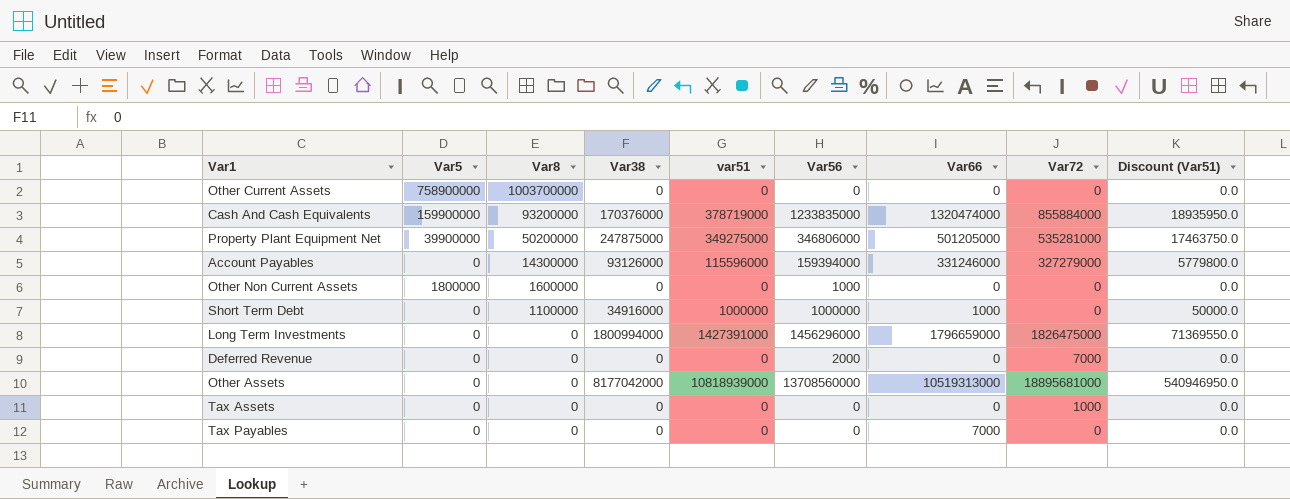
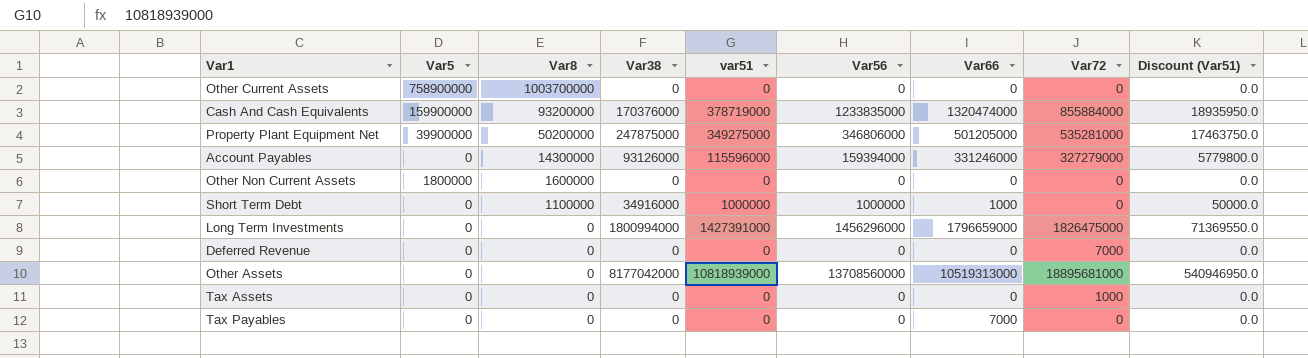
Other Non Current Assets | Var56: 1000 -> 0
Deferred Revenue | Var56: 2000 -> 0

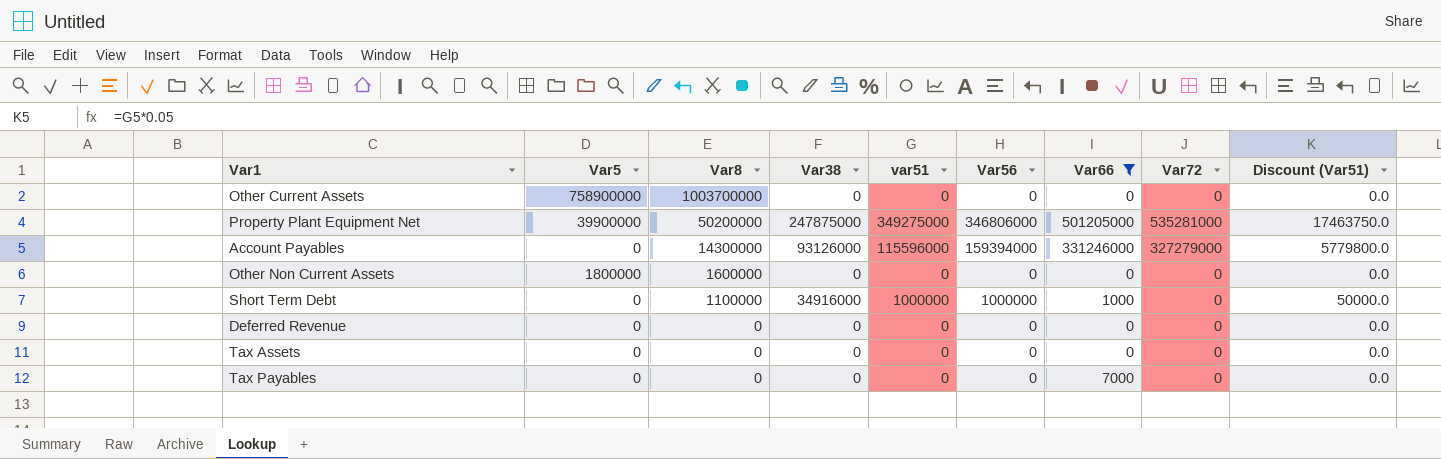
filter: none -> Var66 <= 501205000
Deferred Revenue | Var72: 7000 -> 0
Tax Assets | Var72: 1000 -> 0

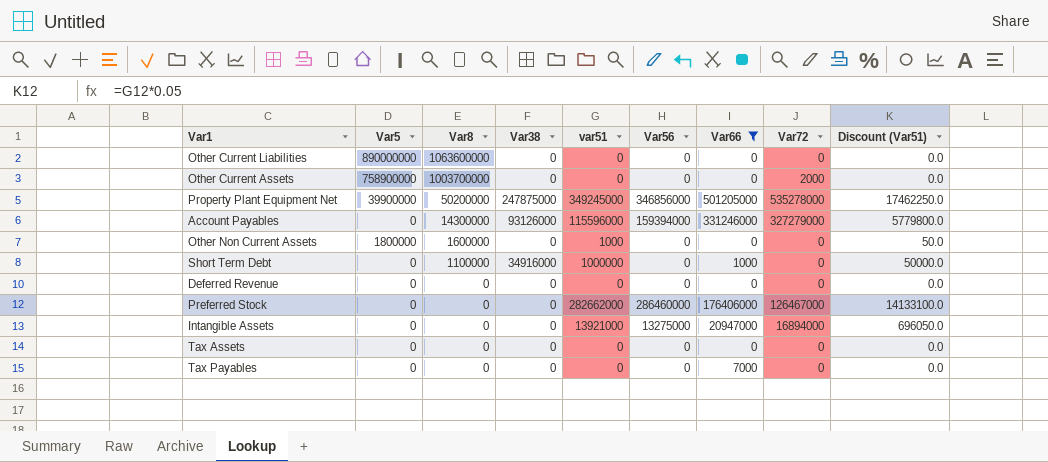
row Other Current Liabilities: none -> 890000000 | 1063600000 | 0 | 0 | 0 | 0 | 0 | 0.0
Other Current Assets | Var72: 0 -> 2000
Property Plant Equipment Net | var51: 349275000 -> 349245000
Property Plant Equipment Net | Var56: 346806000 -> 346856000
Property Plant Equipment Net | Var72: 535281000 -> 535278000
Property Plant Equipment Net | Discount (Var51): 17463750.0 -> 17462250.0
Other Non Current Assets | var51: 0 -> 1000
Other Non Current Assets | Discount (Var51): 0.0 -> 50.0
Short Term Debt | Var56: 1000000 -> 0
row Preferred Stock: none -> 0 | 0 | 0 | 282662000 | 286460000 | 176406000 | 126467000 | 14133100.0
row Intangible Assets: none -> 0 | 0 | 0 | 13921000 | 13275000 | 20947000 | 16894000 | 696050.0

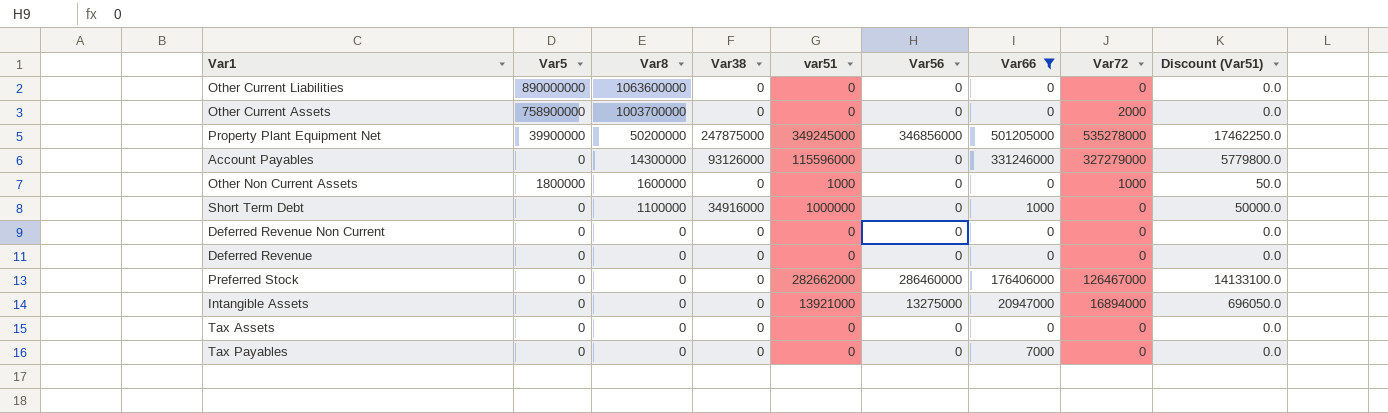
Account Payables | Var56: 159394000 -> 0
Other Non Current Assets | Var72: 0 -> 1000
row Deferred Revenue Non Current: none -> 0 | 0 | 0 | 0 | 0 | 0 | 0 | 0.0

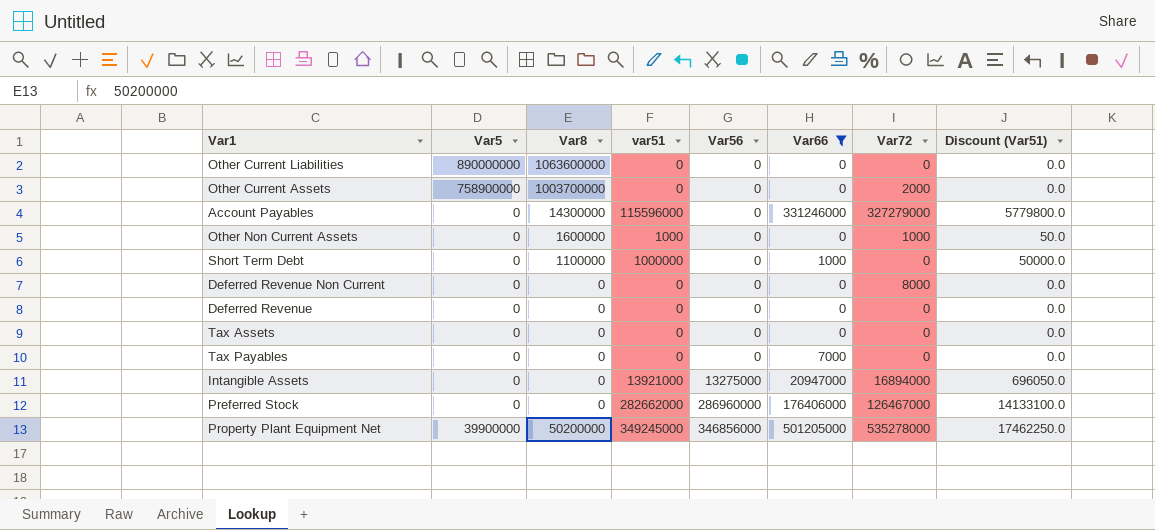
row order: Var8 descending -> Var56 ascending
column Var38 | position: 4 -> none
Other Non Current Assets | Var5: 1800000 -> 0
Deferred Revenue Non Current | Var72: 0 -> 8000
Preferred Stock | Var56: 286460000 -> 286960000

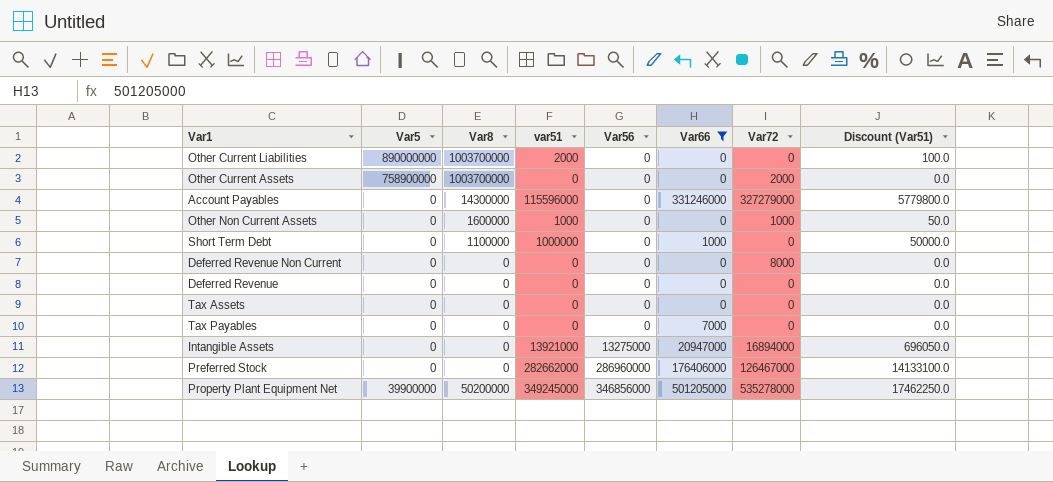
Other Current Liabilities | Var8: 1063600000 -> 1003700000
Other Current Liabilities | var51: 0 -> 2000
Other Current Liabilities | Discount (Var51): 0.0 -> 100.0

